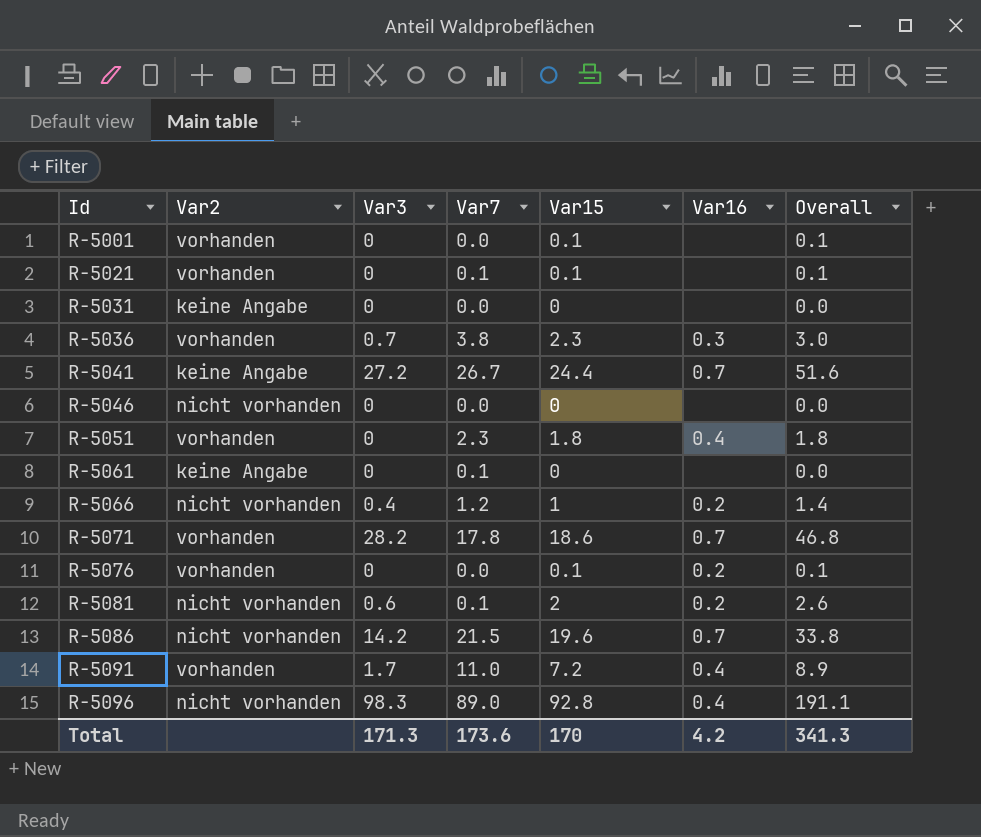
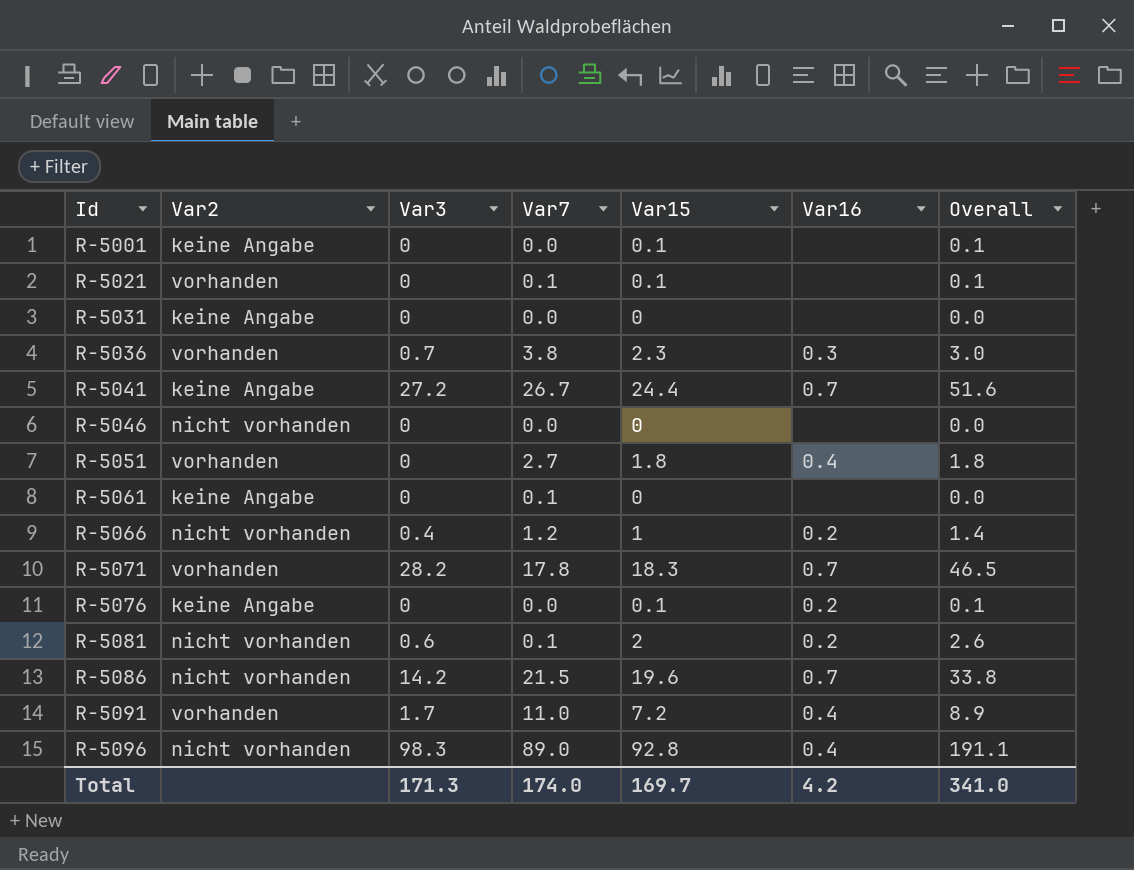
R-5001 | Var2: vorhanden -> keine Angabe
R-5051 | Var7: 2.3 -> 2.7
R-5071 | Var15: 18.6 -> 18.3
R-5071 | Overall: 46.8 -> 46.5
R-5076 | Var2: vorhanden -> keine Angabe
Total | Var7: 173.6 -> 174.0
Total | Var15: 170 -> 169.7
Total | Overall: 341.3 -> 341.0

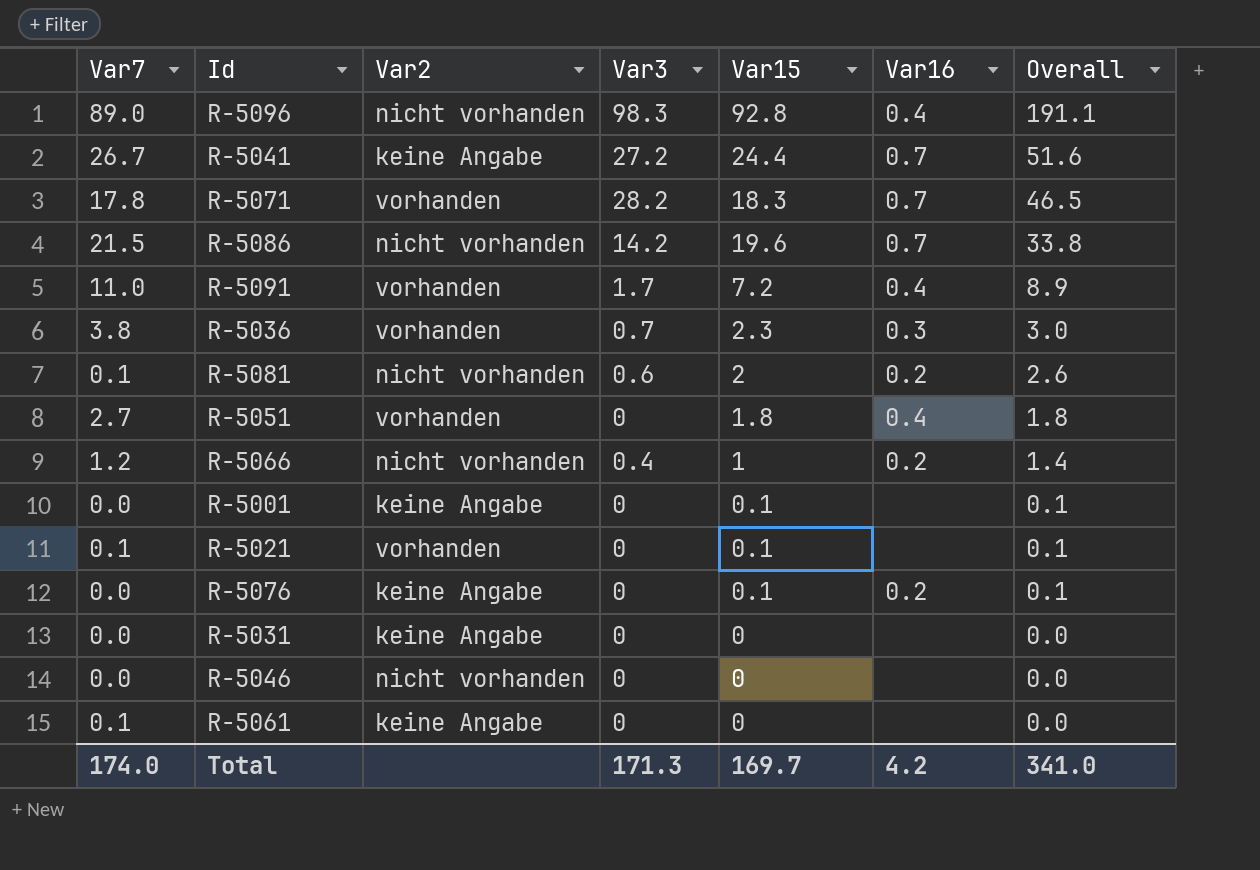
row order: Id ascending -> Overall descending
column Var7 | position: 4 -> 1

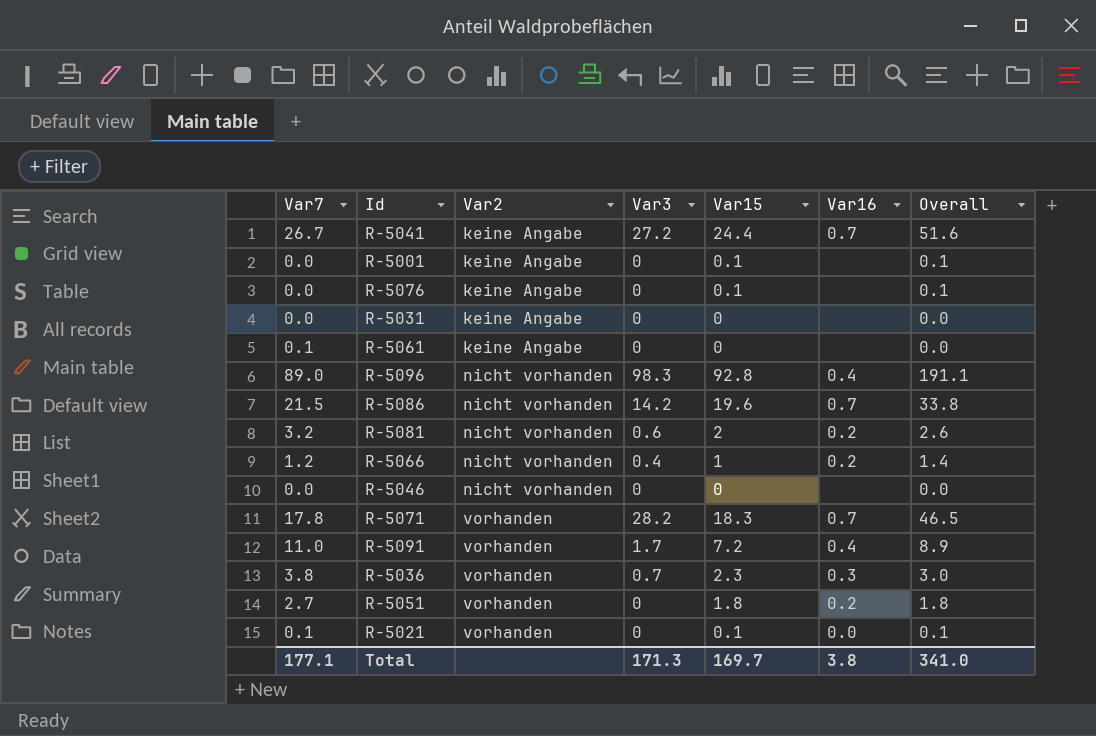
row order: Overall descending -> Var2 ascending
R-5076 | Var16: 0.2 -> none
R-5081 | Var7: 0.1 -> 3.2
R-5051 | Var16: 0.4 -> 0.2
R-5021 | Var16: none -> 0.0
Total | Var7: 174.0 -> 177.1
Total | Var16: 4.2 -> 3.8

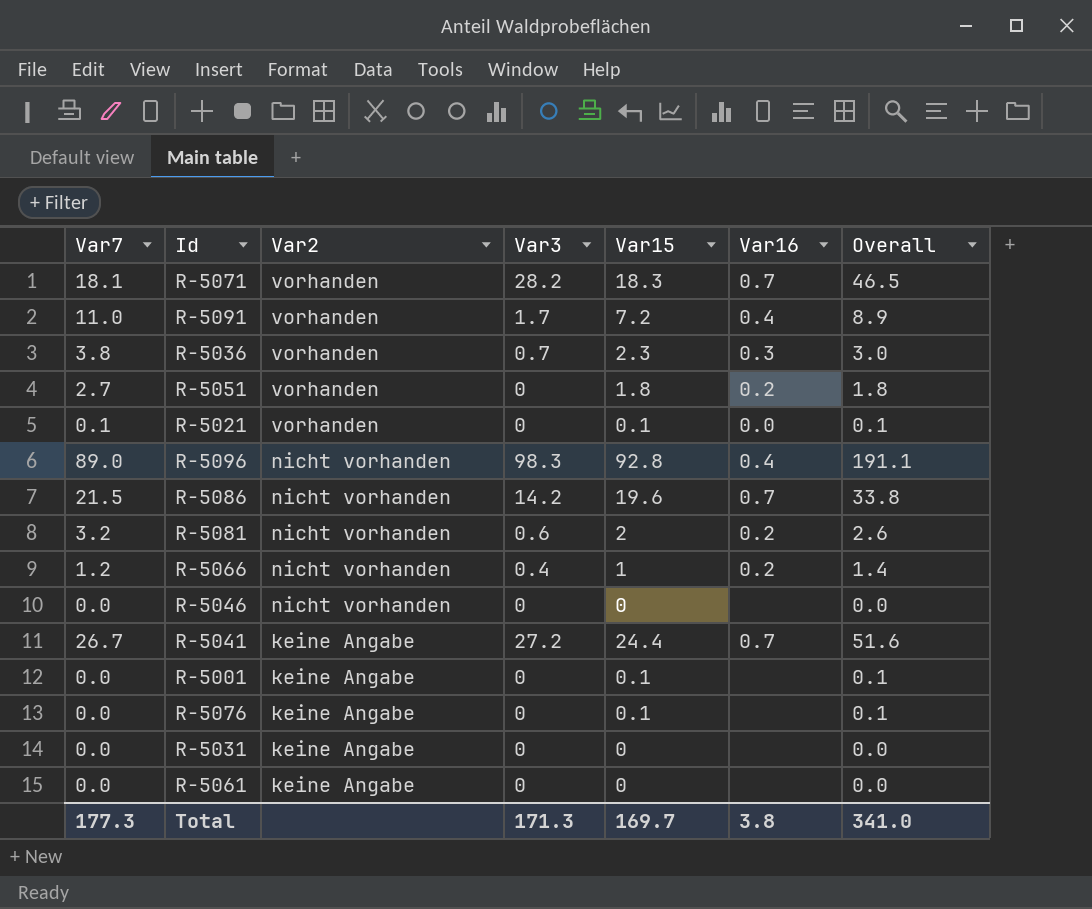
row order: Var2 ascending -> Var2 descending
R-5071 | Var7: 17.8 -> 18.1
R-5061 | Var7: 0.1 -> 0.0
Total | Var7: 177.1 -> 177.3

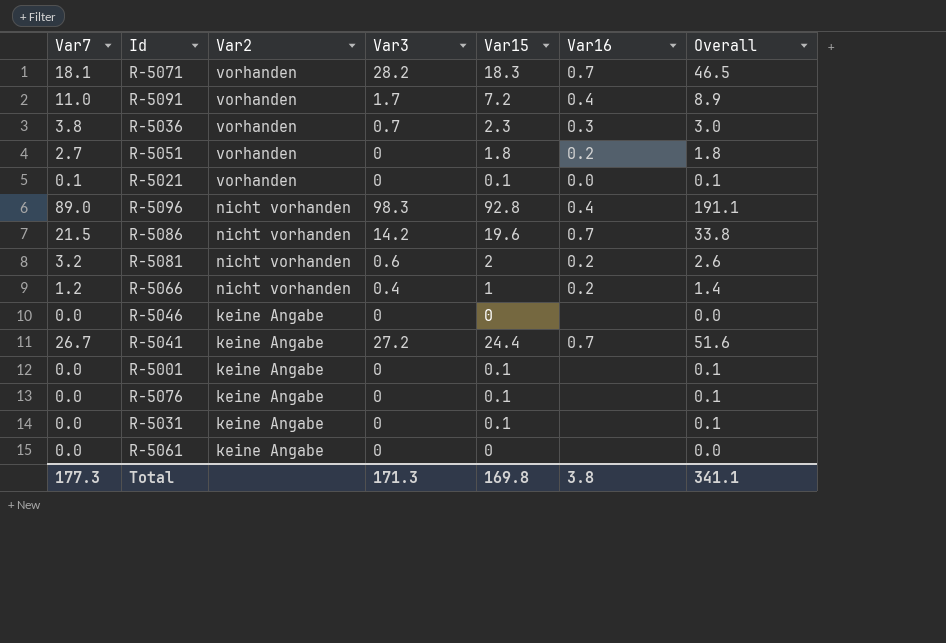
R-5046 | Var2: nicht vorhanden -> keine Angabe
R-5031 | Var15: 0 -> 0.1
R-5031 | Overall: 0.0 -> 0.1
Total | Var15: 169.7 -> 169.8
Total | Overall: 341.0 -> 341.1

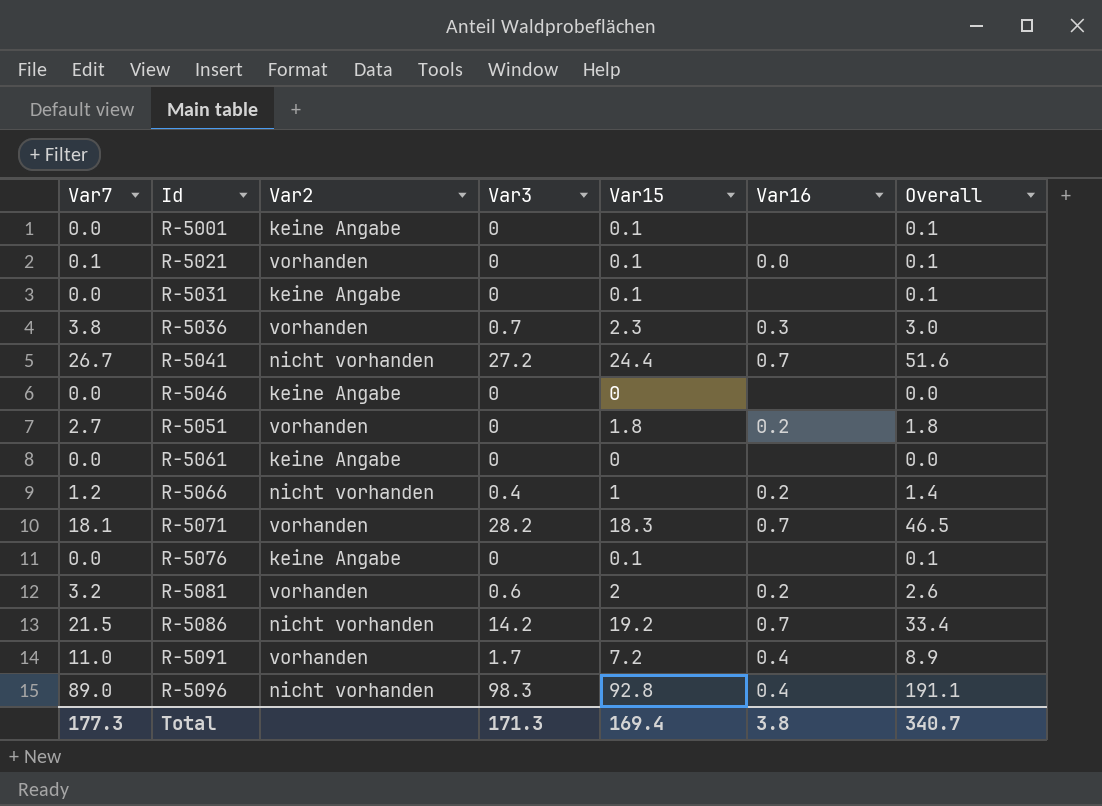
row order: Var2 descending -> Id ascending
R-5041 | Var2: keine Angabe -> nicht vorhanden
R-5081 | Var2: nicht vorhanden -> vorhanden
R-5086 | Var15: 19.6 -> 19.2
R-5086 | Overall: 33.8 -> 33.4
Total | Var15: 169.8 -> 169.4
Total | Overall: 341.1 -> 340.7

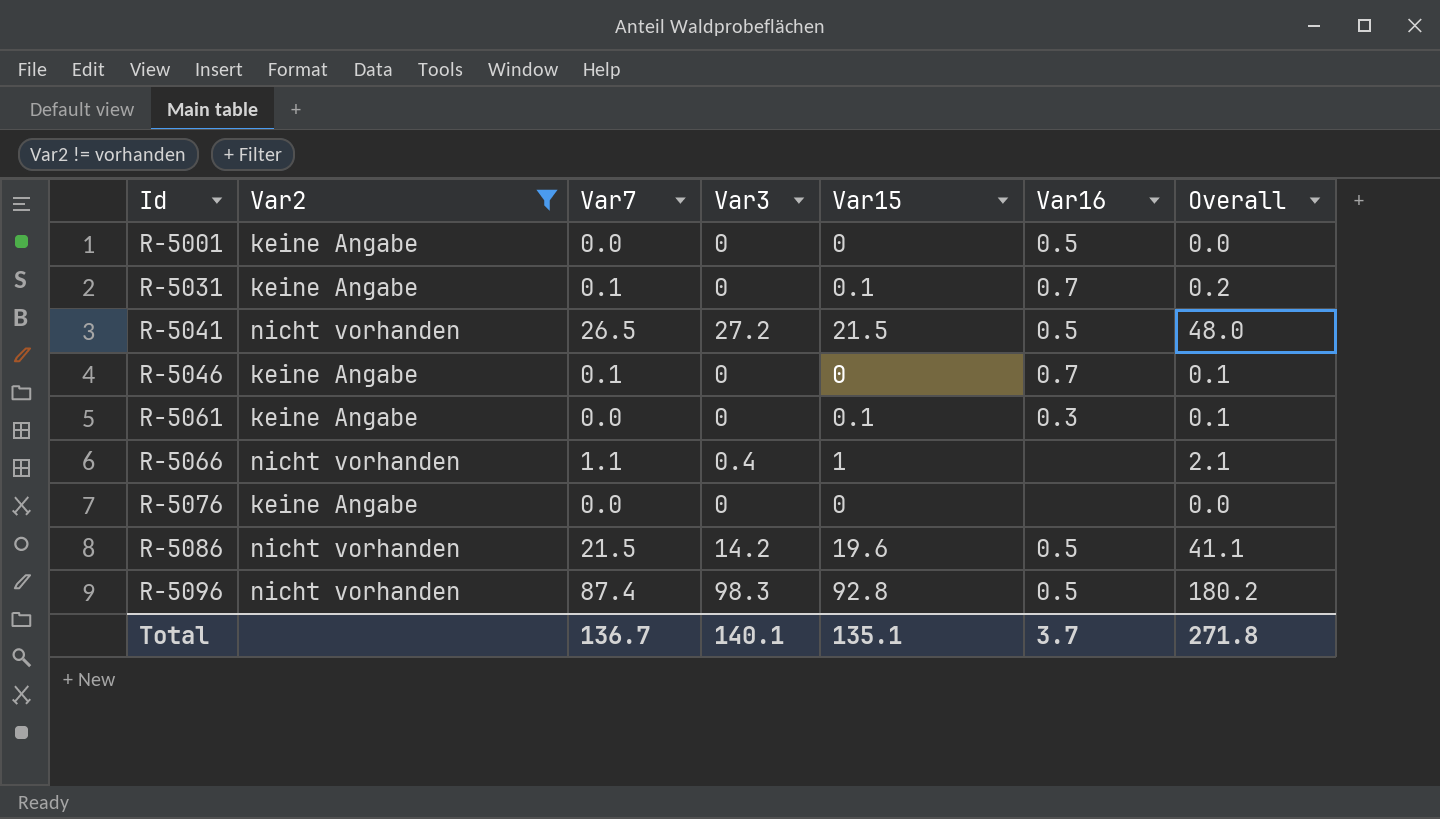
filter: none -> Var2 != vorhanden
column Var7 | position: 1 -> 3
column Overall | formula: [Var3] + [Var15] -> [Var7] + [Var15]
R-5001 | Var15: 0.1 -> 0
R-5001 | Var16: none -> 0.5
R-5031 | Var7: 0.0 -> 0.1
R-5031 | Var16: none -> 0.7
R-5041 | Var7: 26.7 -> 26.5
R-5041 | Var15: 24.4 -> 21.5
R-5041 | Var16: 0.7 -> 0.5
R-5046 | Var7: 0.0 -> 0.1
R-5046 | Var16: none -> 0.7
R-5061 | Var15: 0 -> 0.1
R-5061 | Var16: none -> 0.3
R-5066 | Var7: 1.2 -> 1.1
R-5066 | Var16: 0.2 -> none
R-5076 | Var15: 0.1 -> 0
R-5086 | Var15: 19.2 -> 19.6
R-5086 | Var16: 0.7 -> 0.5
R-5096 | Var7: 89.0 -> 87.4
R-5096 | Var16: 0.4 -> 0.5
Total | Var7: 177.3 -> 136.7
Total | Var3: 171.3 -> 140.1
Total | Var15: 169.4 -> 135.1
Total | Var16: 3.8 -> 3.7
Total | Overall: 340.7 -> 271.8

